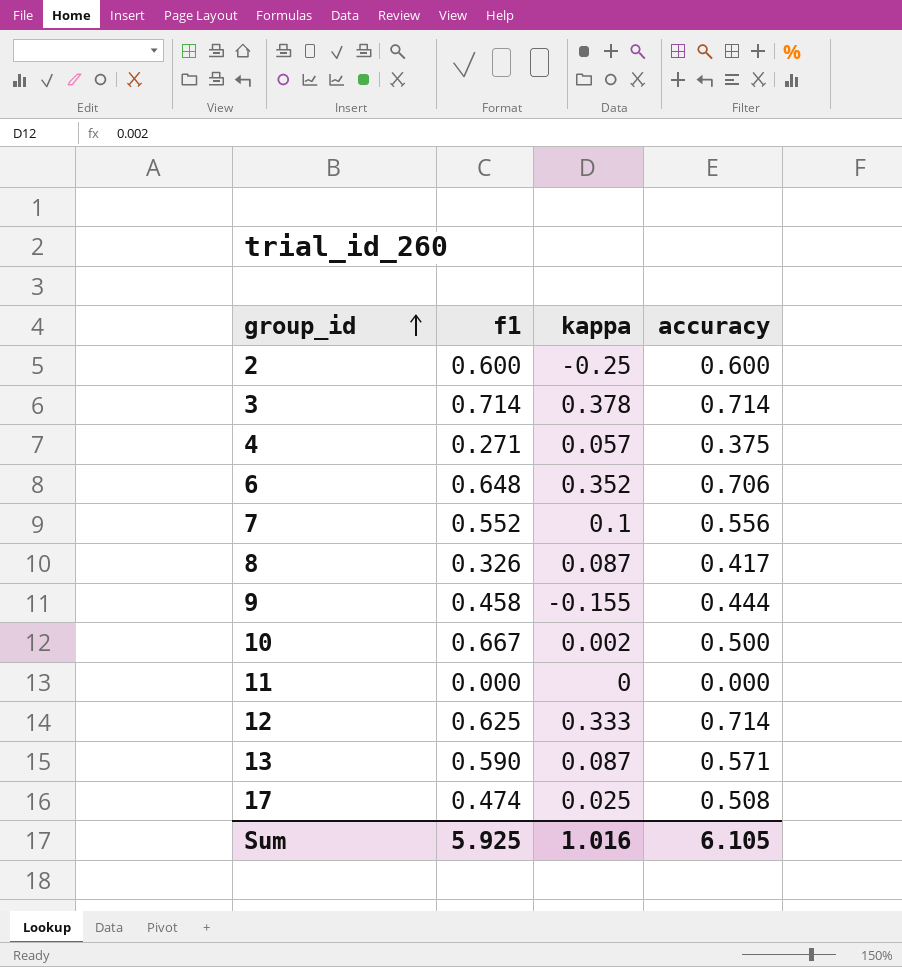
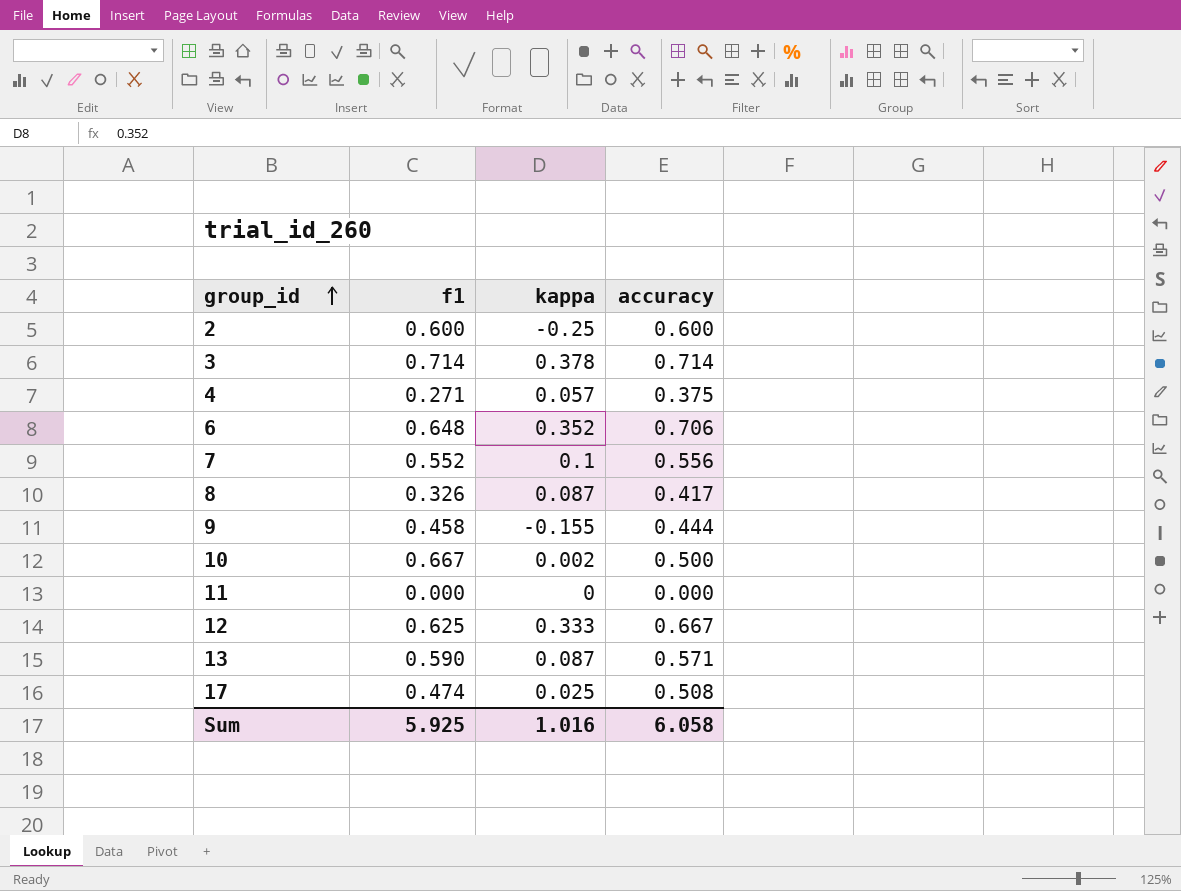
12 | accuracy: 0.714 -> 0.667
Sum | accuracy: 6.105 -> 6.058

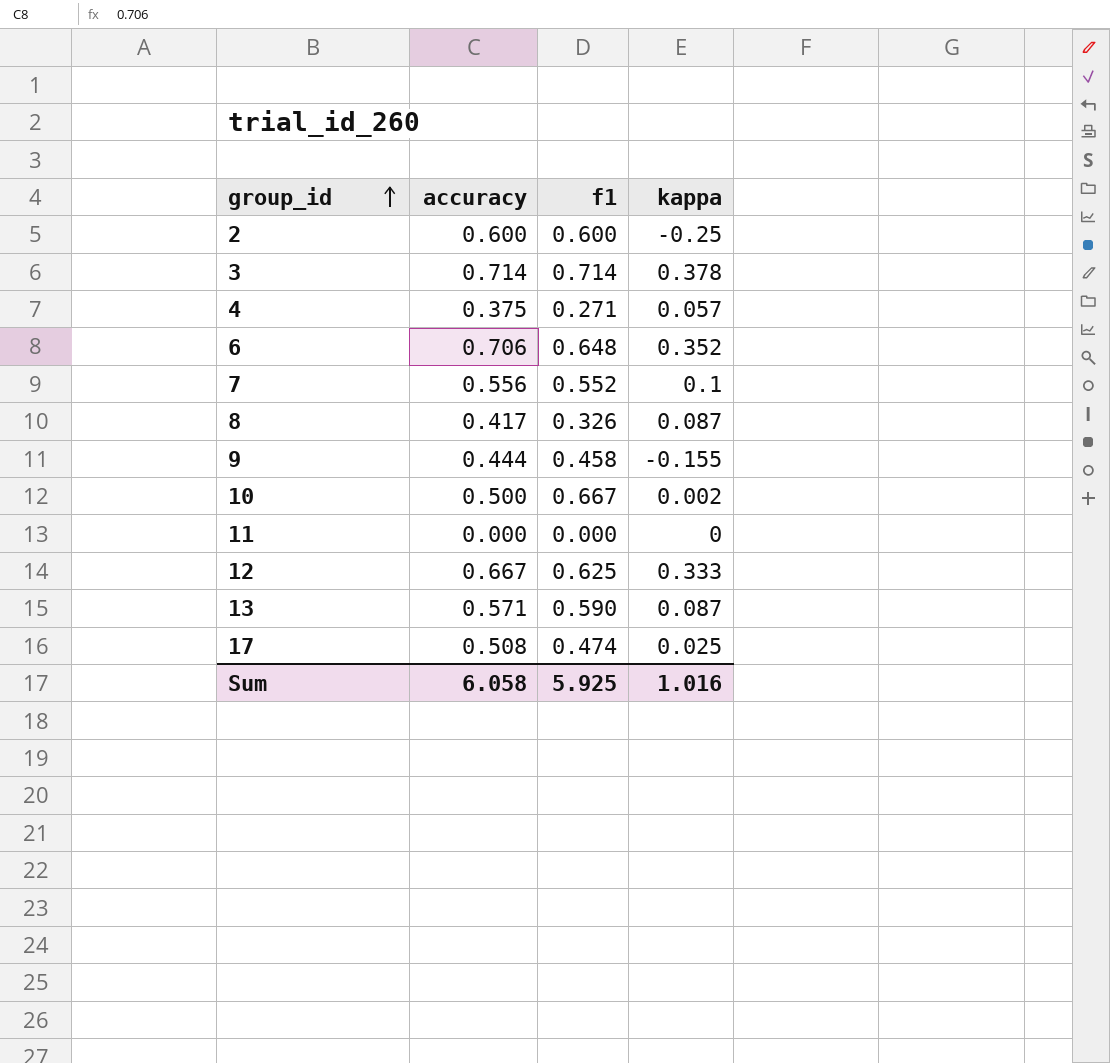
column accuracy | position: 4 -> 2

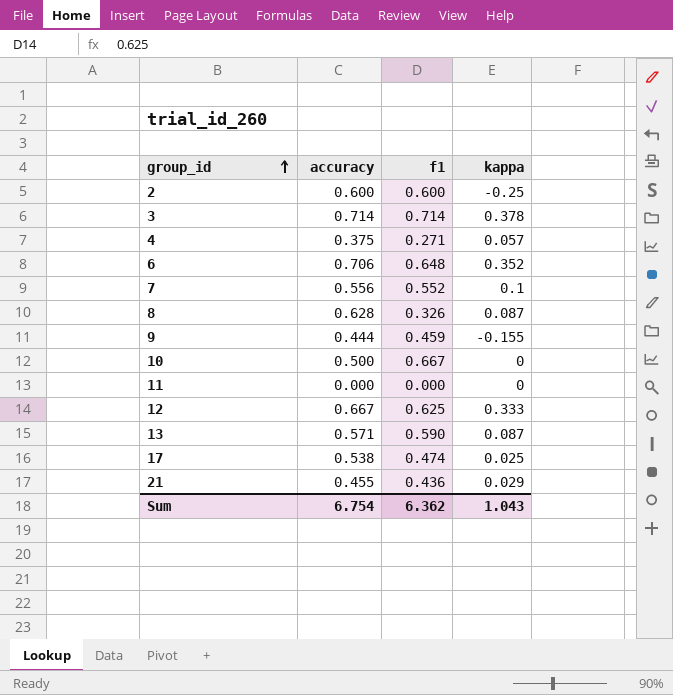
8 | accuracy: 0.417 -> 0.628
9 | f1: 0.458 -> 0.459
10 | kappa: 0.002 -> 0
17 | accuracy: 0.508 -> 0.538
row 21: none -> 0.455 | 0.436 | 0.029
Sum | accuracy: 6.058 -> 6.754
Sum | f1: 5.925 -> 6.362
Sum | kappa: 1.016 -> 1.043

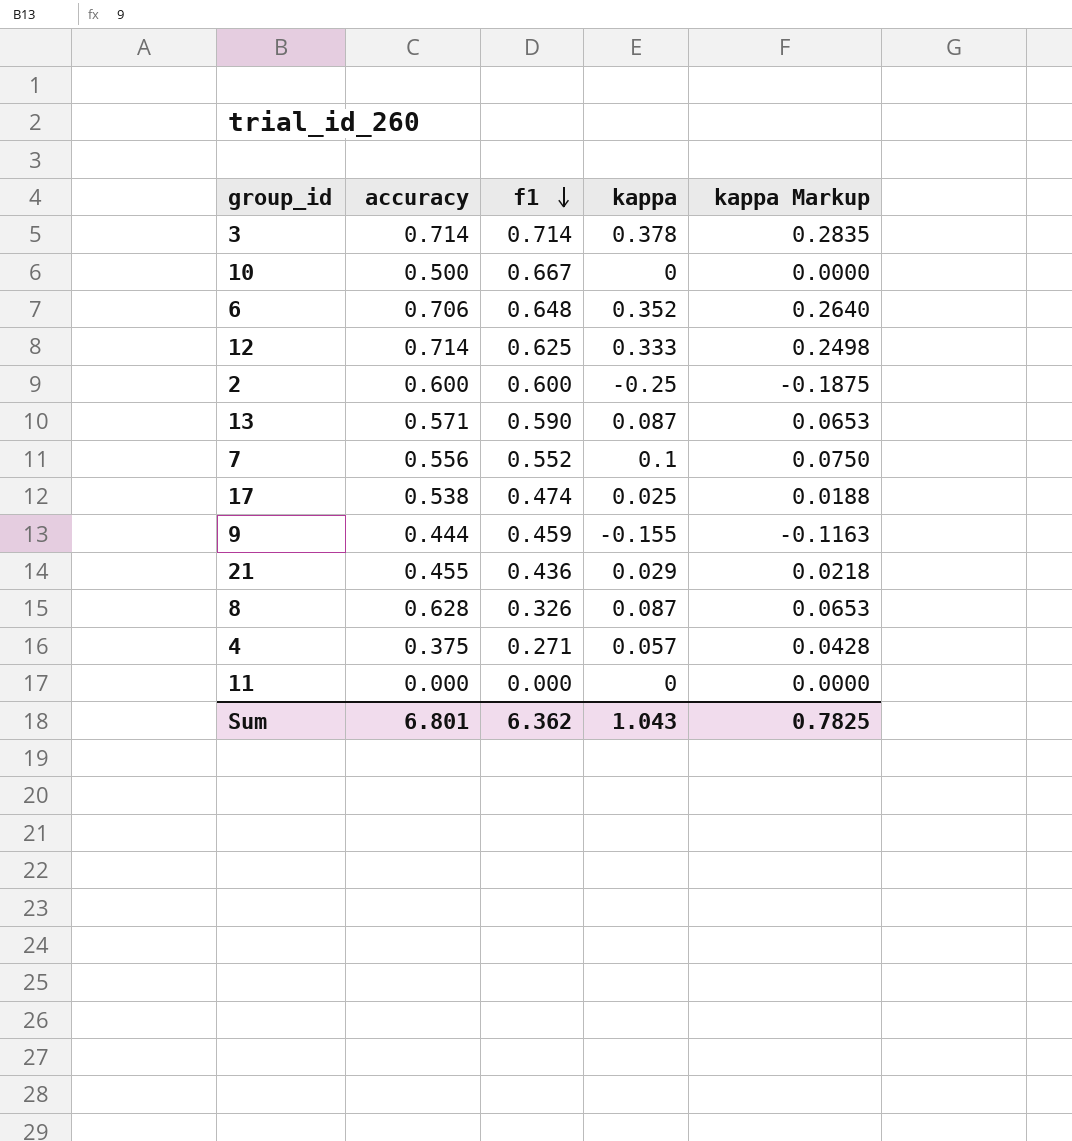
row order: group_id ascending -> f1 descending
column kappa Markup | formula: none -> [kappa] * 0.75
12 | accuracy: 0.667 -> 0.714
Sum | accuracy: 6.754 -> 6.801

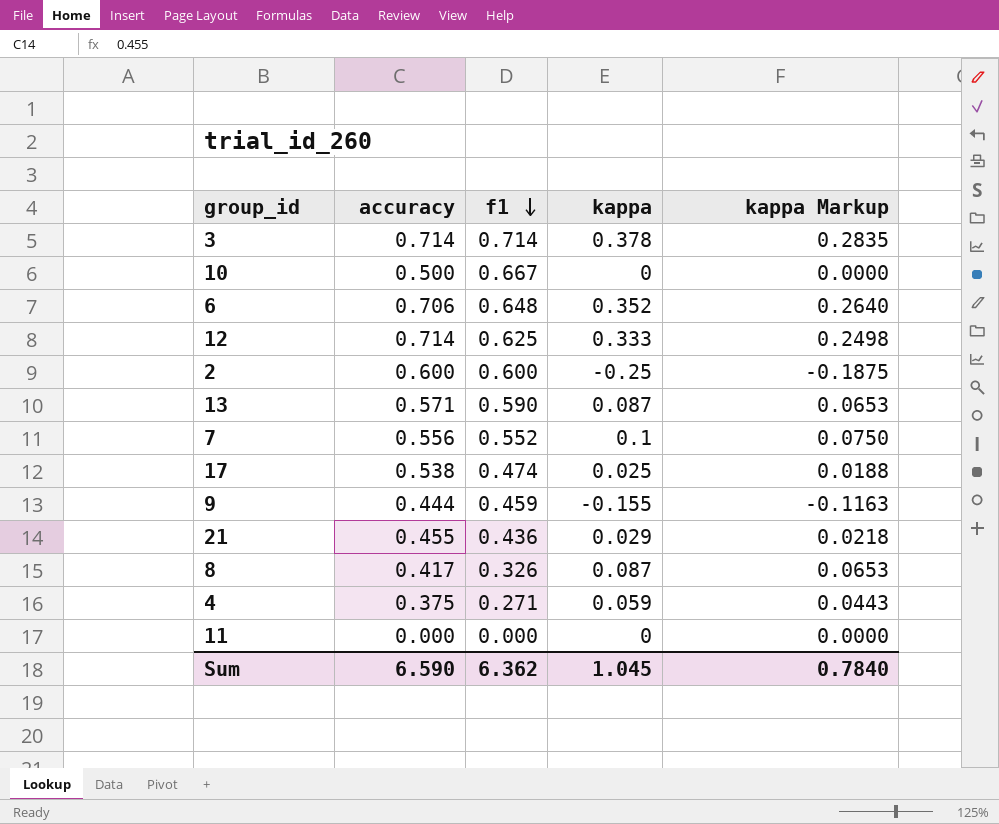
8 | accuracy: 0.628 -> 0.417
4 | kappa: 0.057 -> 0.059
4 | kappa Markup: 0.0428 -> 0.0443
Sum | accuracy: 6.801 -> 6.590
Sum | kappa: 1.043 -> 1.045
Sum | kappa Markup: 0.7825 -> 0.7840

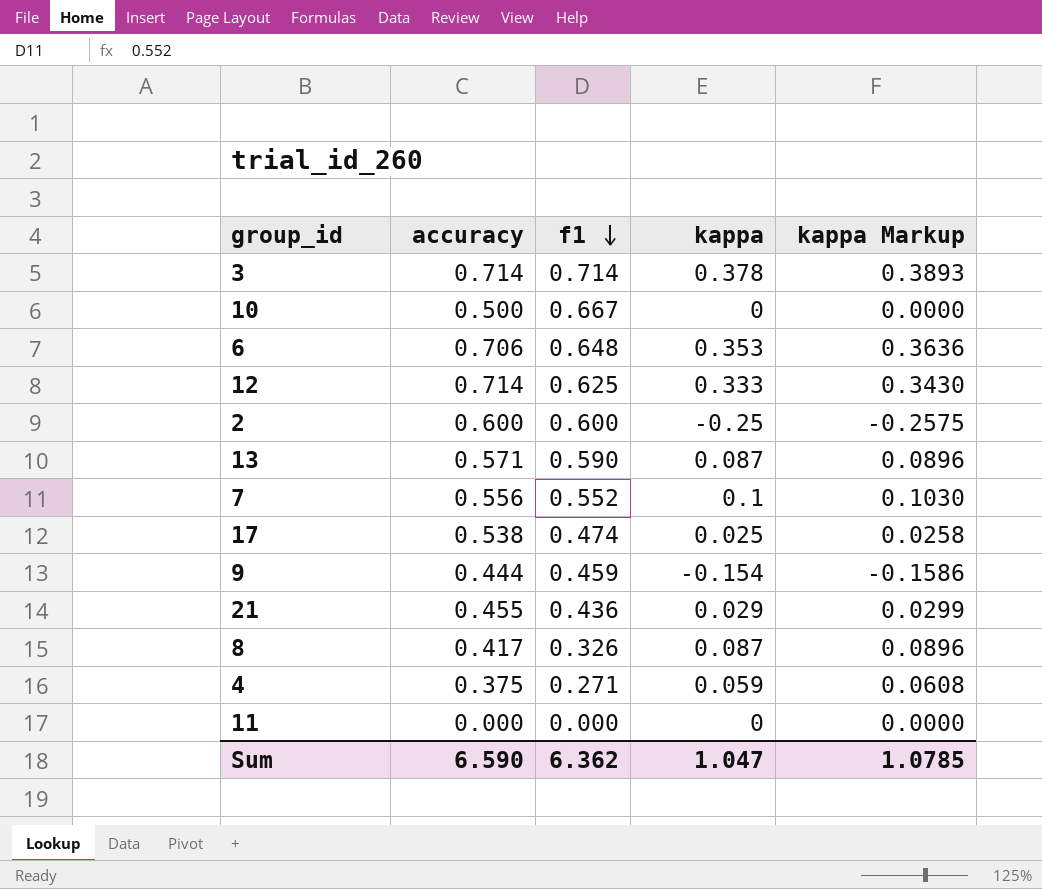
column kappa Markup | formula: [kappa] * 0.75 -> [kappa] * 1.03
6 | kappa: 0.352 -> 0.353
9 | kappa: -0.155 -> -0.154
Sum | kappa: 1.045 -> 1.047
Sum | kappa Markup: 0.7840 -> 1.0785

